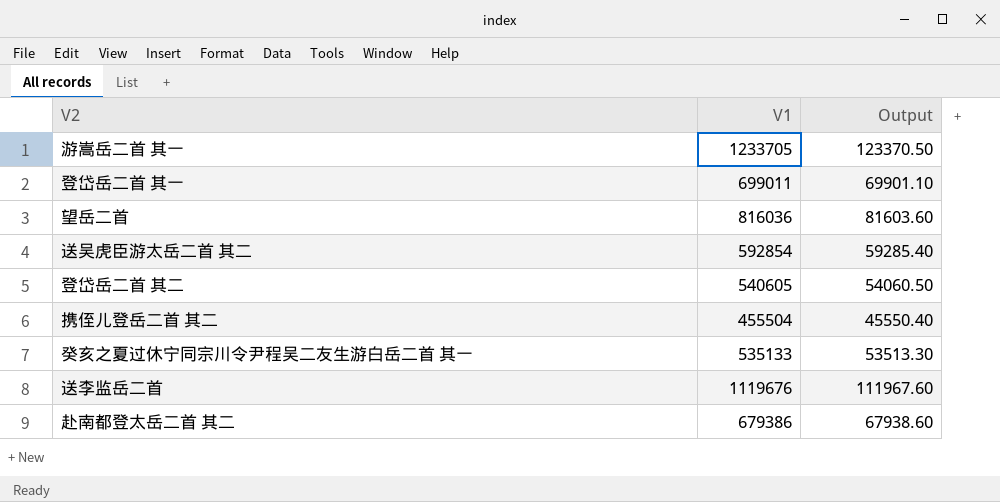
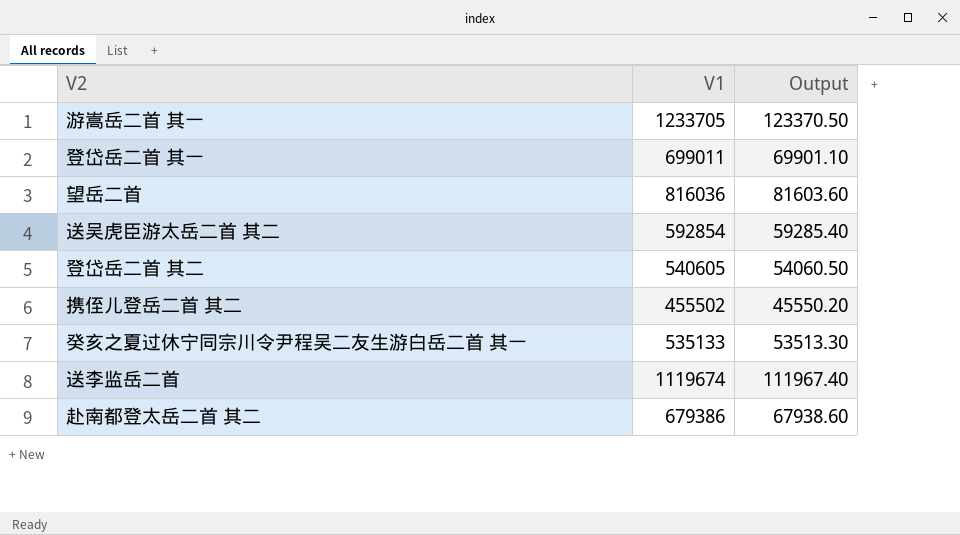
携侄儿登岳二首 其二 | V1: 455504 -> 455502
携侄儿登岳二首 其二 | Output: 45550.40 -> 45550.20
送李监岳二首 | V1: 1119676 -> 1119674
送李监岳二首 | Output: 111967.60 -> 111967.40

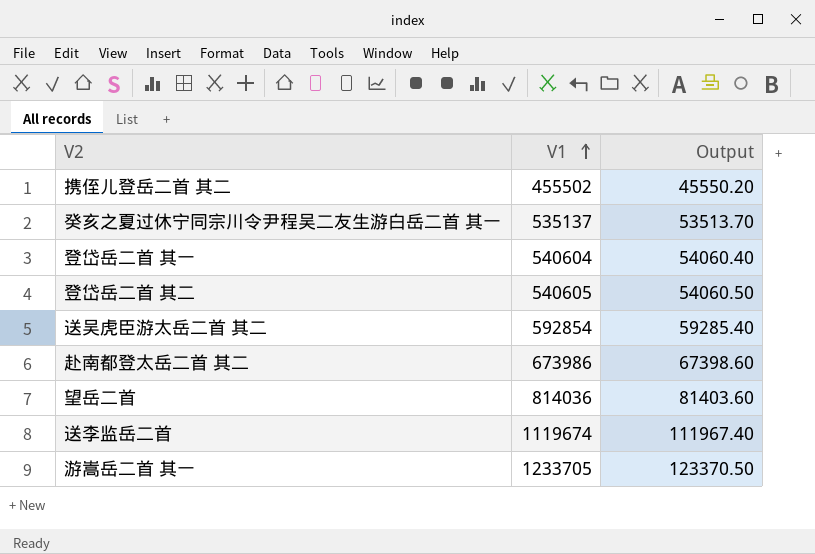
row order: none -> V1 ascending
癸亥之夏过休宁同宗川令尹程吴二友生游白岳二首 其一 | V1: 535133 -> 535137
癸亥之夏过休宁同宗川令尹程吴二友生游白岳二首 其一 | Output: 53513.30 -> 53513.70
登岱岳二首 其一 | V1: 699011 -> 540604
登岱岳二首 其一 | Output: 69901.10 -> 54060.40
赴南都登太岳二首 其二 | V1: 679386 -> 673986
赴南都登太岳二首 其二 | Output: 67938.60 -> 67398.60
望岳二首 | V1: 816036 -> 814036
望岳二首 | Output: 81603.60 -> 81403.60

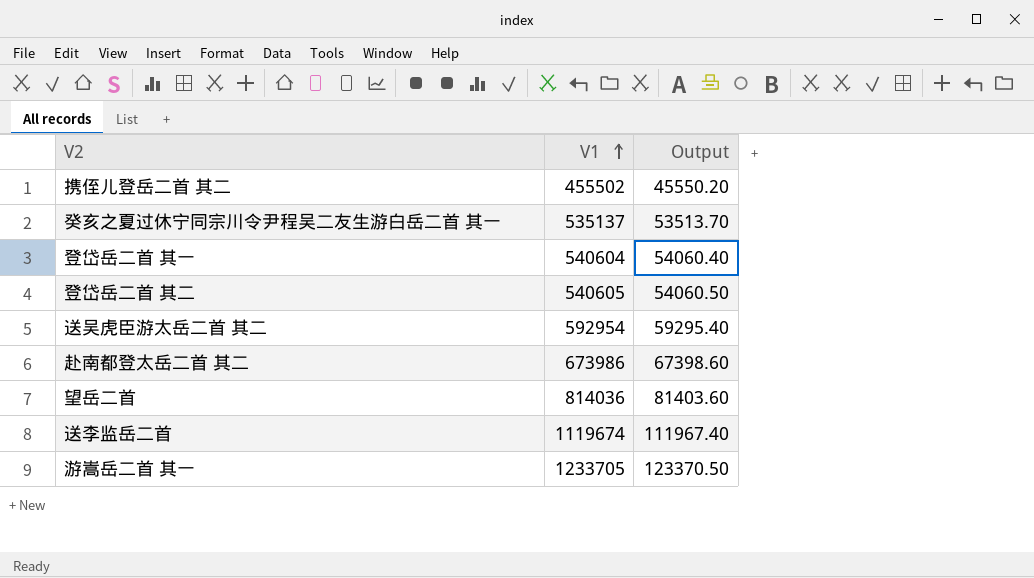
送吴虎臣游太岳二首 其二 | V1: 592854 -> 592954
送吴虎臣游太岳二首 其二 | Output: 59285.40 -> 59295.40

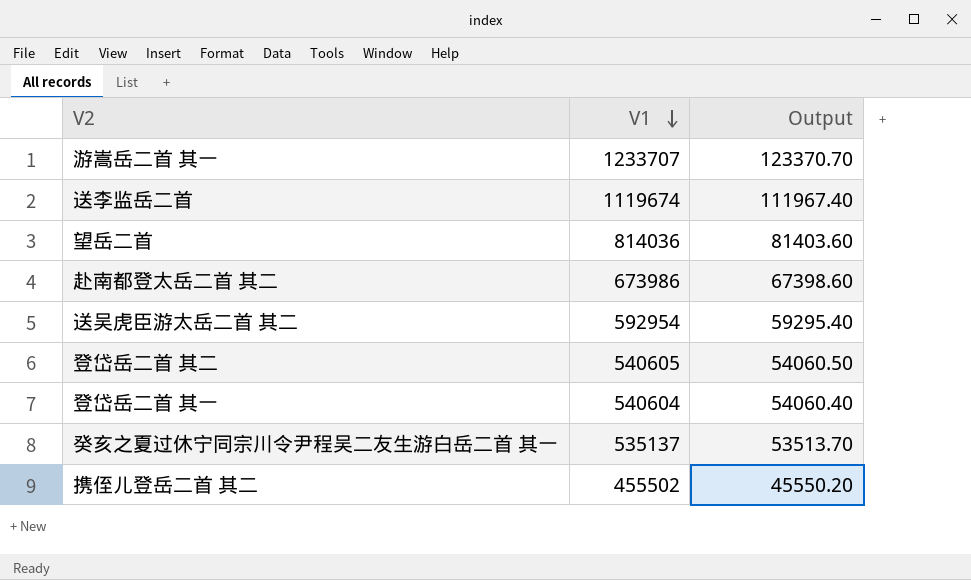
row order: V1 ascending -> V1 descending
游嵩岳二首 其一 | V1: 1233705 -> 1233707
游嵩岳二首 其一 | Output: 123370.50 -> 123370.70

